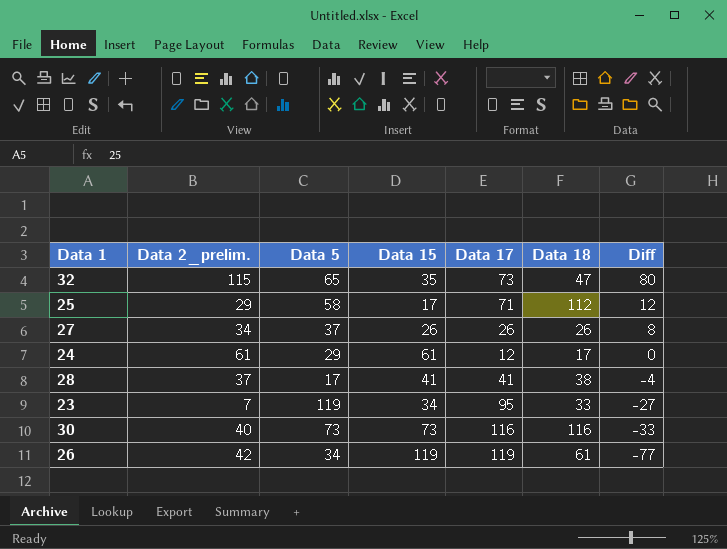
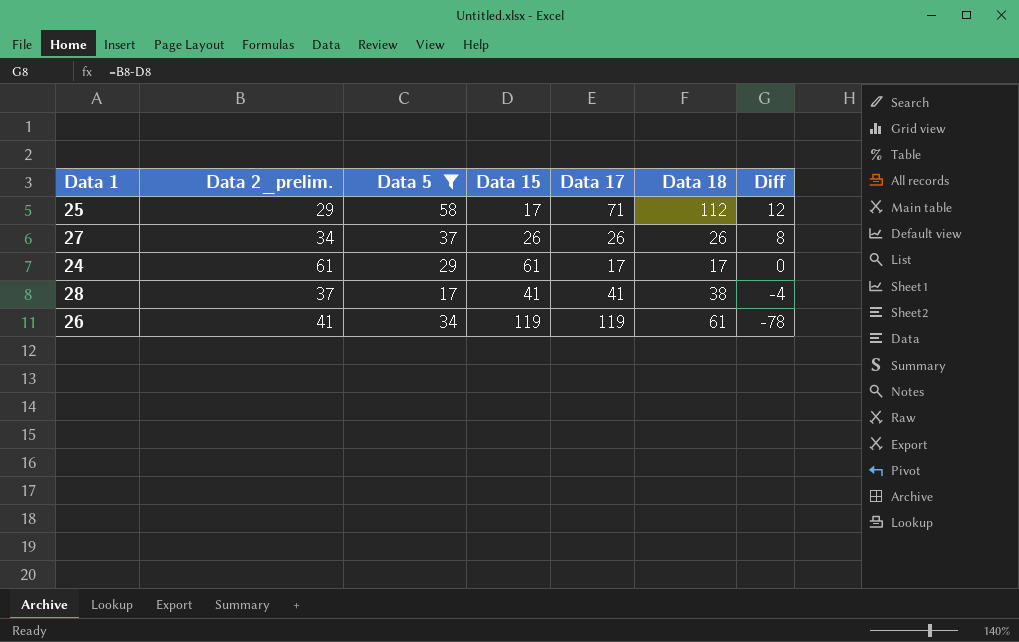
filter: none -> Data 5 <= 58
24 | Data 17: 12 -> 17
26 | Data 2_prelim.: 42 -> 41
26 | Diff: -77 -> -78

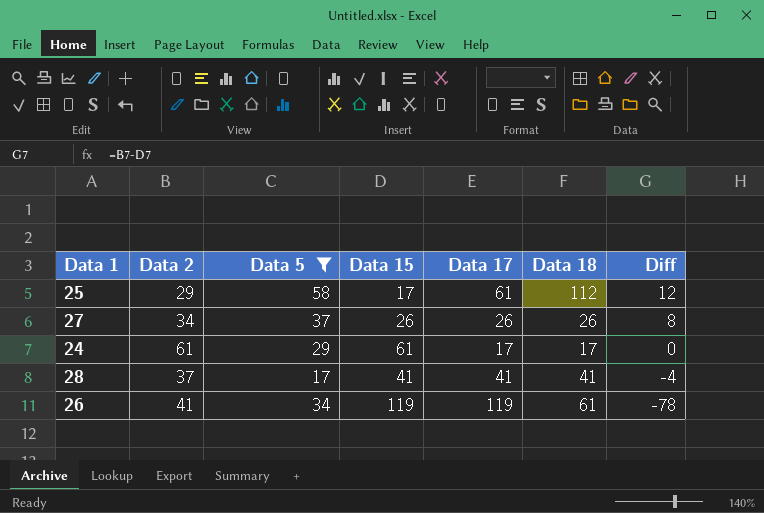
column name: Data 2_prelim. -> Data 2
25 | Data 17: 71 -> 61
28 | Data 18: 38 -> 41

